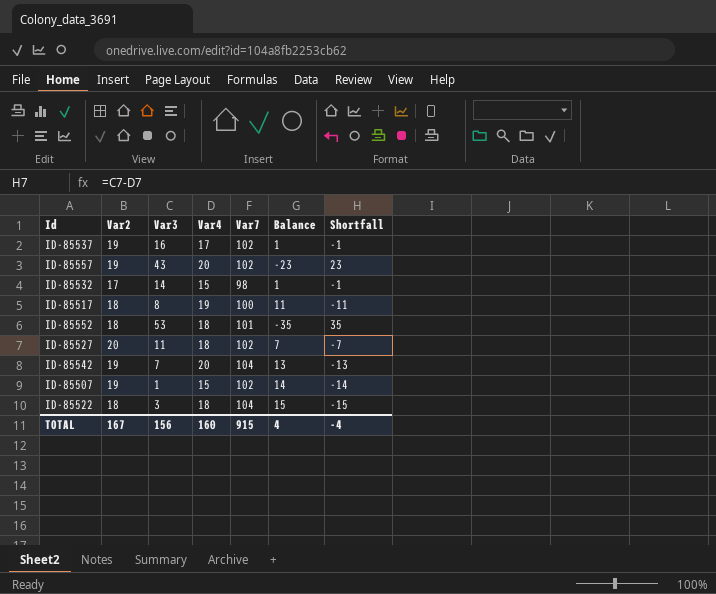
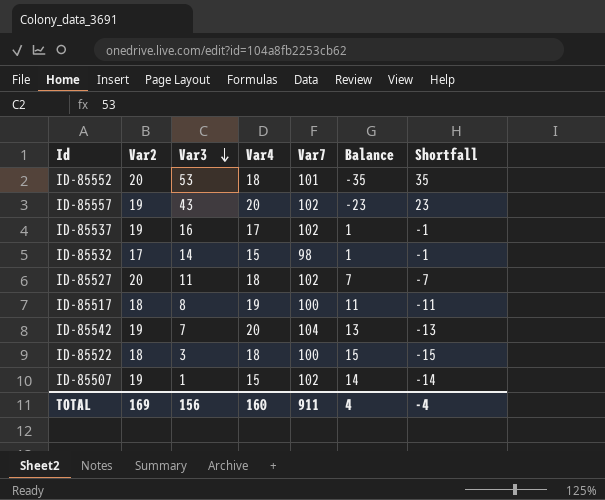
row order: none -> Var3 descending
ID-85552 | Var2: 18 -> 20
ID-85522 | Var7: 104 -> 100
TOTAL | Var2: 167 -> 169
TOTAL | Var7: 915 -> 911

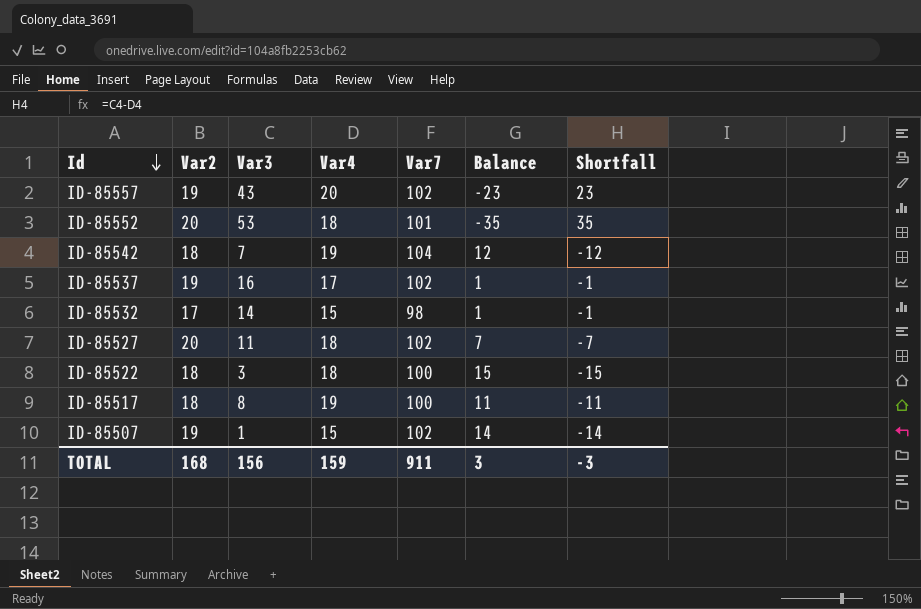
row order: Var3 descending -> Id descending
ID-85542 | Var2: 19 -> 18
ID-85542 | Var4: 20 -> 19
ID-85542 | Balance: 13 -> 12
ID-85542 | Shortfall: -13 -> -12
TOTAL | Var2: 169 -> 168
TOTAL | Var4: 160 -> 159
TOTAL | Balance: 4 -> 3
TOTAL | Shortfall: -4 -> -3

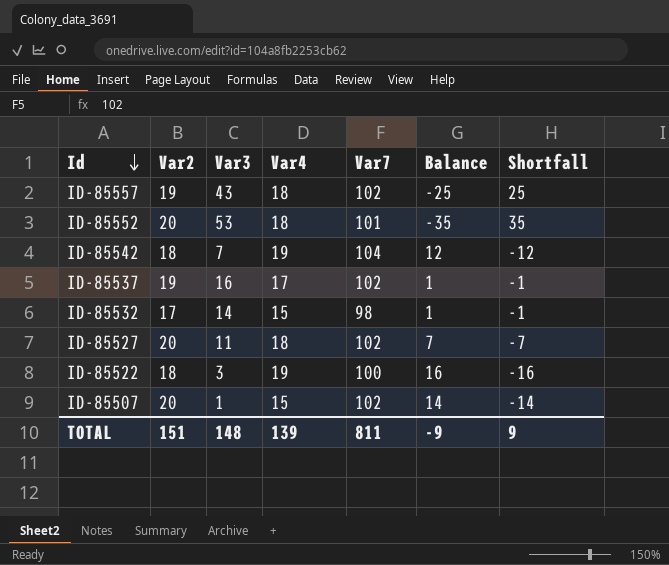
row ID-85517: 18 | 8 | 19 | 100 | 11 | -11 -> none
ID-85557 | Var4: 20 -> 18
ID-85557 | Balance: -23 -> -25
ID-85557 | Shortfall: 23 -> 25
ID-85522 | Var4: 18 -> 19
ID-85522 | Balance: 15 -> 16
ID-85522 | Shortfall: -15 -> -16
ID-85507 | Var2: 19 -> 20
TOTAL | Var2: 168 -> 151
TOTAL | Var3: 156 -> 148
TOTAL | Var4: 159 -> 139
TOTAL | Var7: 911 -> 811
TOTAL | Balance: 3 -> -9
TOTAL | Shortfall: -3 -> 9

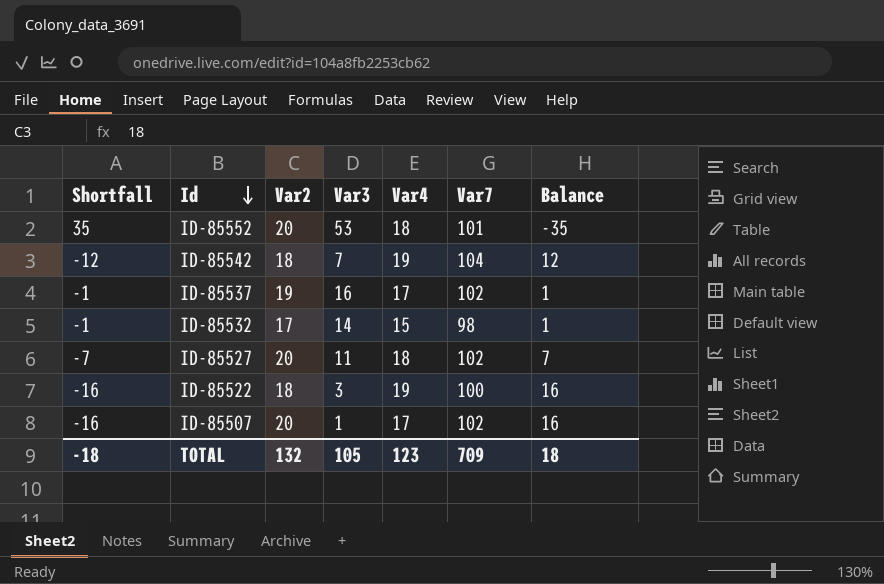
column Shortfall | position: 7 -> 1
row ID-85557: 19 | 43 | 18 | 102 | -25 | 25 -> none
ID-85507 | Shortfall: -14 -> -16
ID-85507 | Var4: 15 -> 17
ID-85507 | Balance: 14 -> 16
TOTAL | Shortfall: 9 -> -18
TOTAL | Var2: 151 -> 132
TOTAL | Var3: 148 -> 105
TOTAL | Var4: 139 -> 123
TOTAL | Var7: 811 -> 709
TOTAL | Balance: -9 -> 18

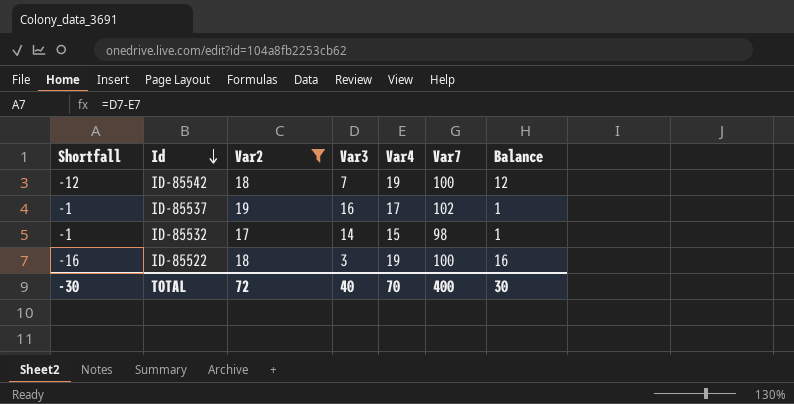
filter: none -> Var2 != 20
ID-85542 | Var7: 104 -> 100
TOTAL | Shortfall: -18 -> -30
TOTAL | Var2: 132 -> 72
TOTAL | Var3: 105 -> 40
TOTAL | Var4: 123 -> 70
TOTAL | Var7: 709 -> 400
TOTAL | Balance: 18 -> 30

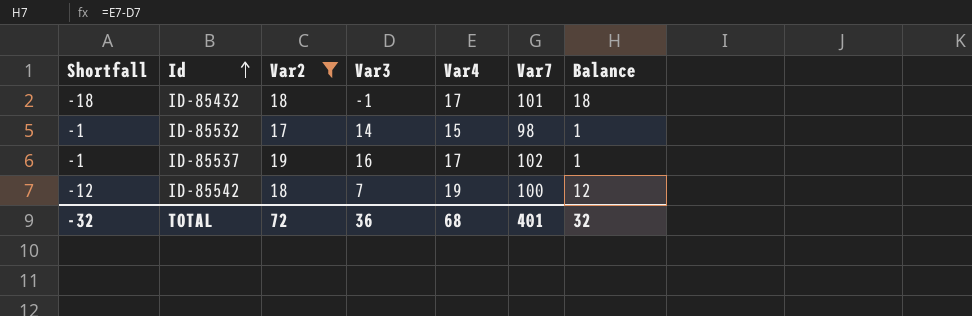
row order: Id descending -> Id ascending
row ID-85522: -16 | 18 | 3 | 19 | 100 | 16 -> none
row ID-85432: none -> -18 | 18 | -1 | 17 | 101 | 18
TOTAL | Shortfall: -30 -> -32
TOTAL | Var3: 40 -> 36
TOTAL | Var4: 70 -> 68
TOTAL | Var7: 400 -> 401
TOTAL | Balance: 30 -> 32

